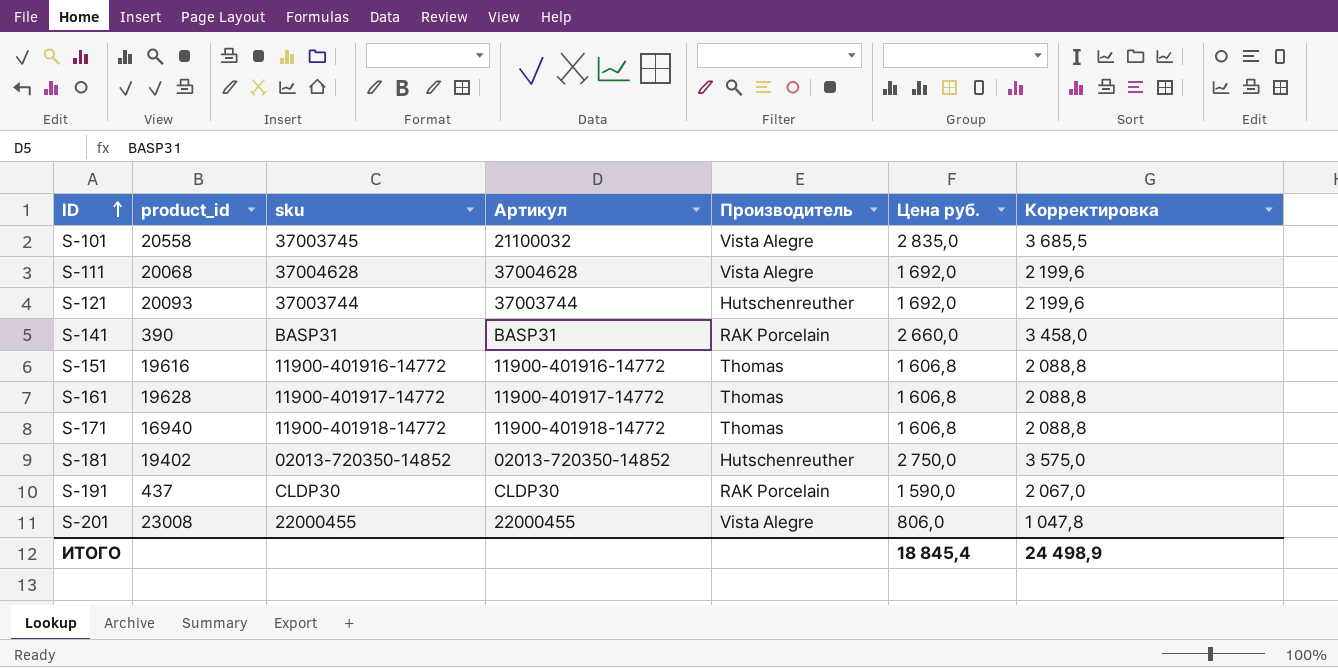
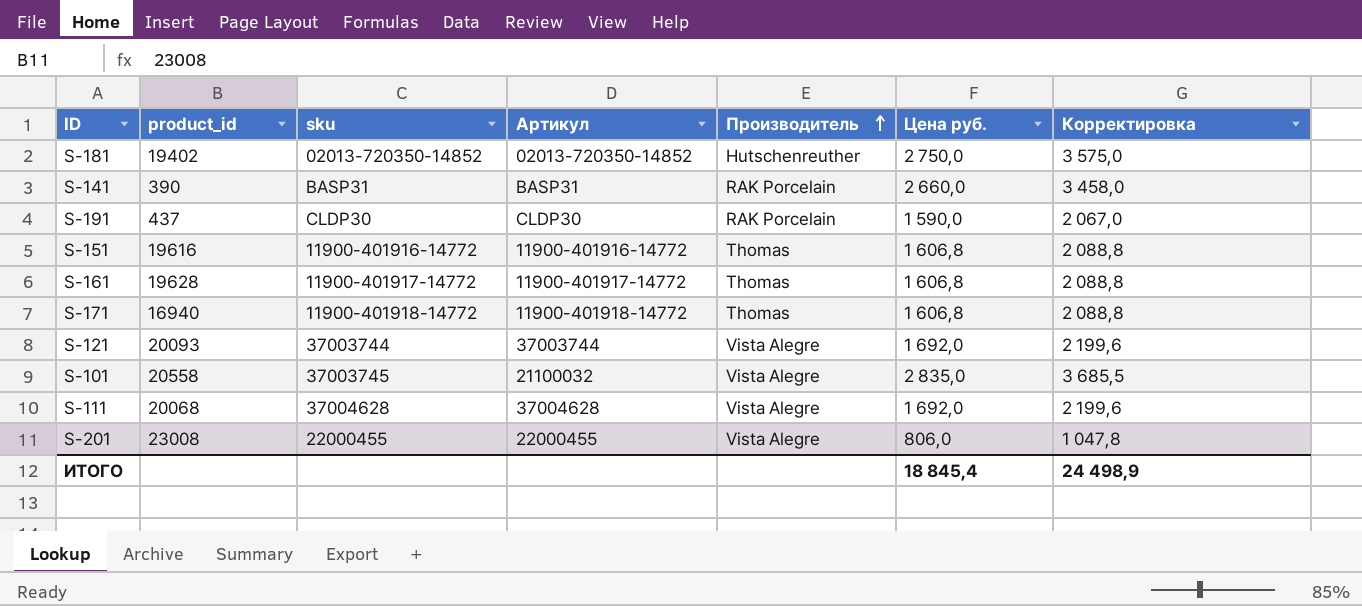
row order: ID ascending -> Производитель ascending
S-121 | Производитель: Hutschenreuther -> Vista Alegre

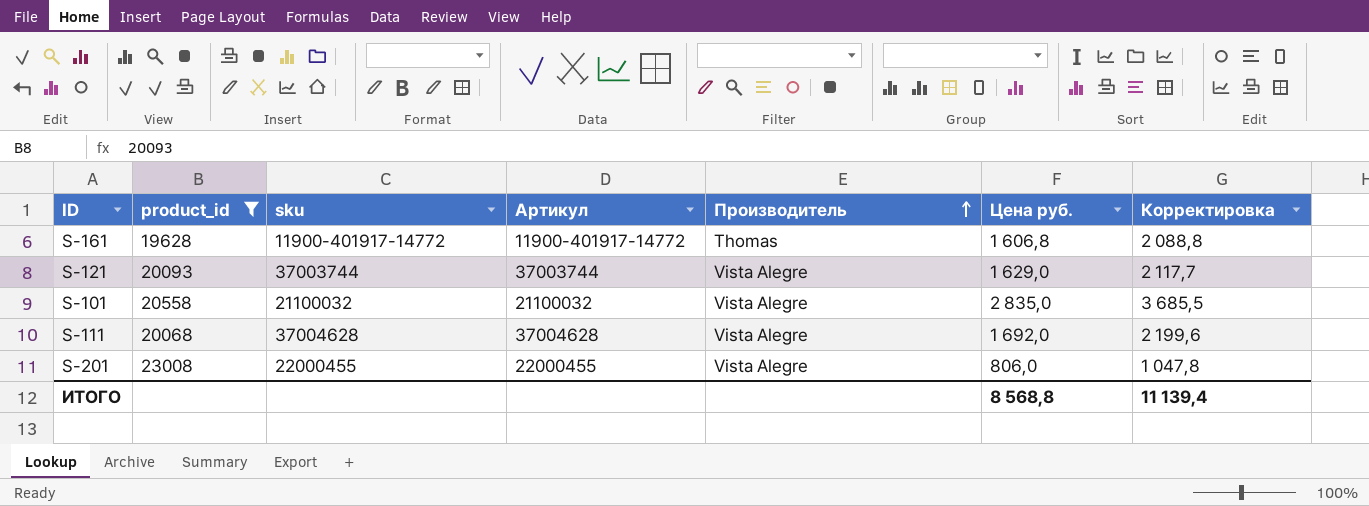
filter: none -> product_id >= 19628
S-121 | Цена руб.: 1 692,0 -> 1 629,0
S-121 | Корректировка: 2 199,6 -> 2 117,7
S-101 | sku: 37003745 -> 21100032
ИТОГО | Цена руб.: 18 845,4 -> 8 568,8
ИТОГО | Корректировка: 24 498,9 -> 11 139,4

